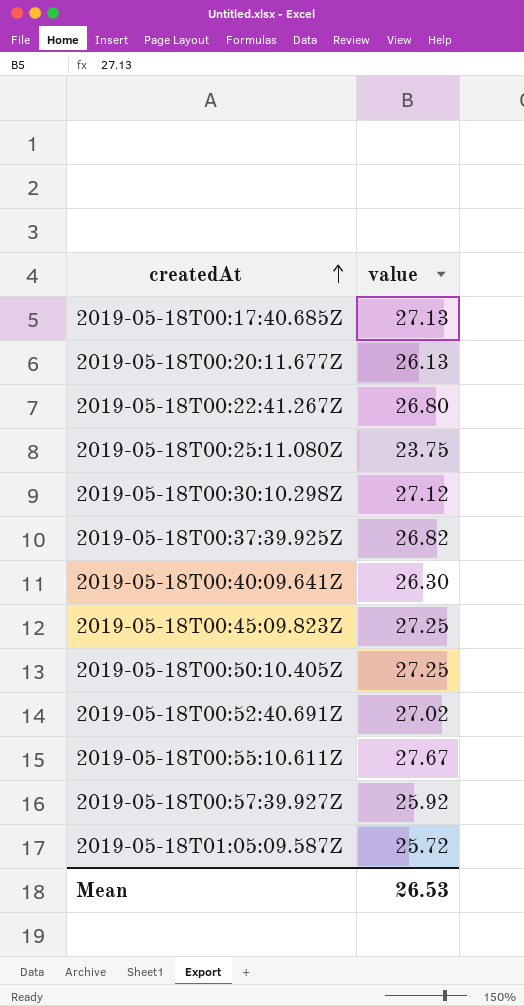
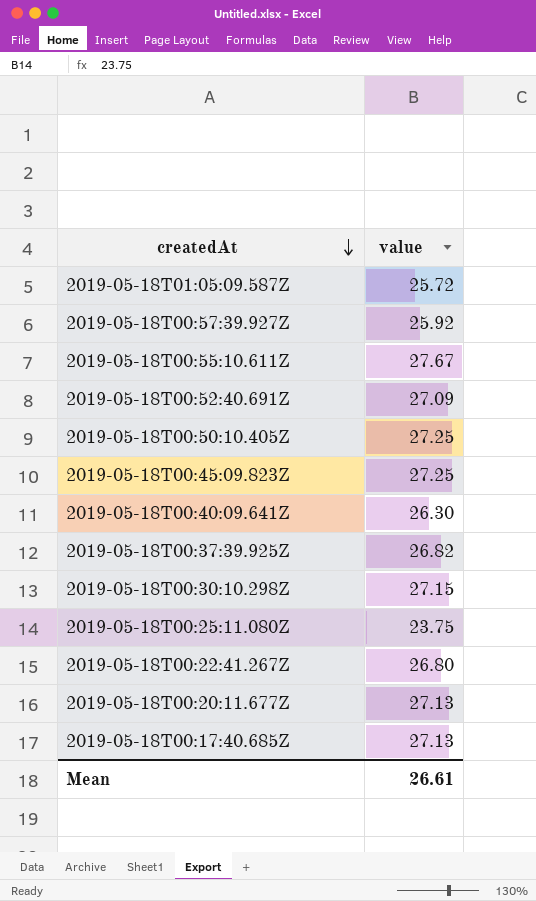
row order: createdAt ascending -> createdAt descending
2019-05-18T00:52:40.691Z | value: 27.02 -> 27.09
2019-05-18T00:30:10.298Z | value: 27.12 -> 27.15
2019-05-18T00:20:11.677Z | value: 26.13 -> 27.13
Mean | value: 26.53 -> 26.61

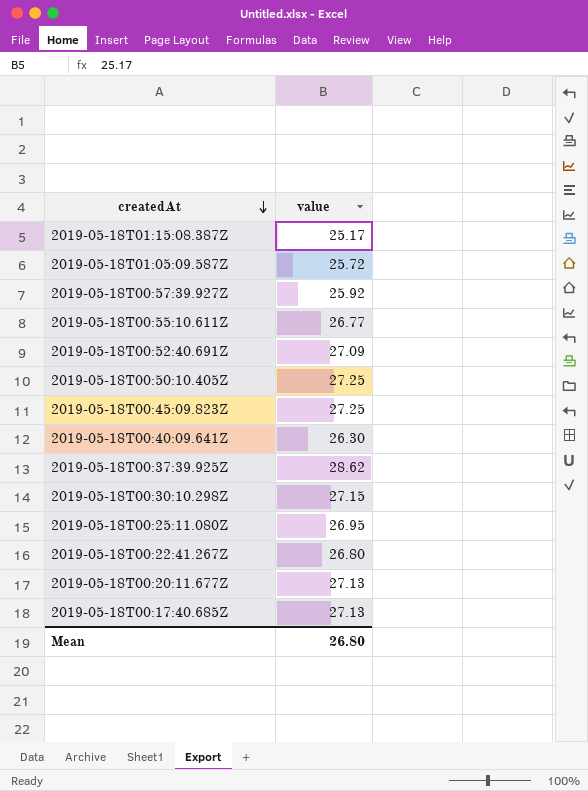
row 2019-05-18T01:15:08.387Z: none -> 25.17
2019-05-18T00:55:10.611Z | value: 27.67 -> 26.77
2019-05-18T00:37:39.925Z | value: 26.82 -> 28.62
2019-05-18T00:25:11.080Z | value: 23.75 -> 26.95
Mean | value: 26.61 -> 26.80

